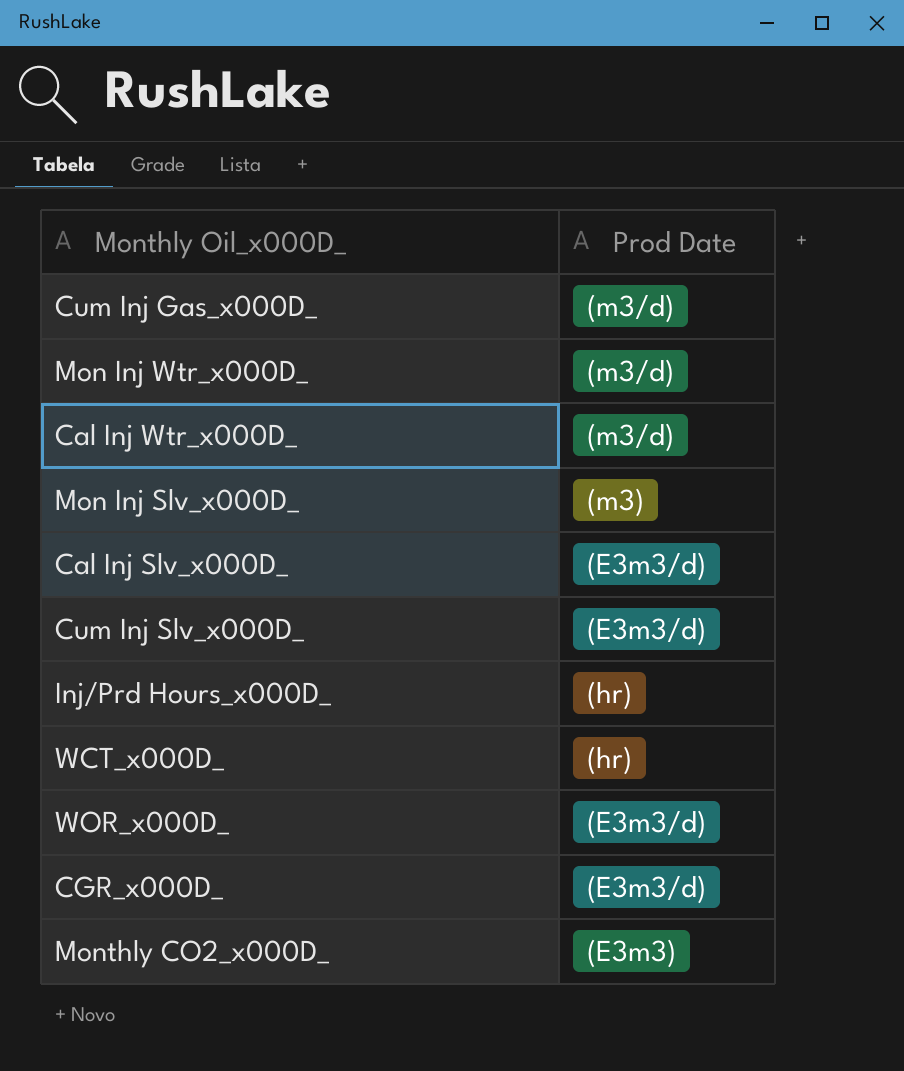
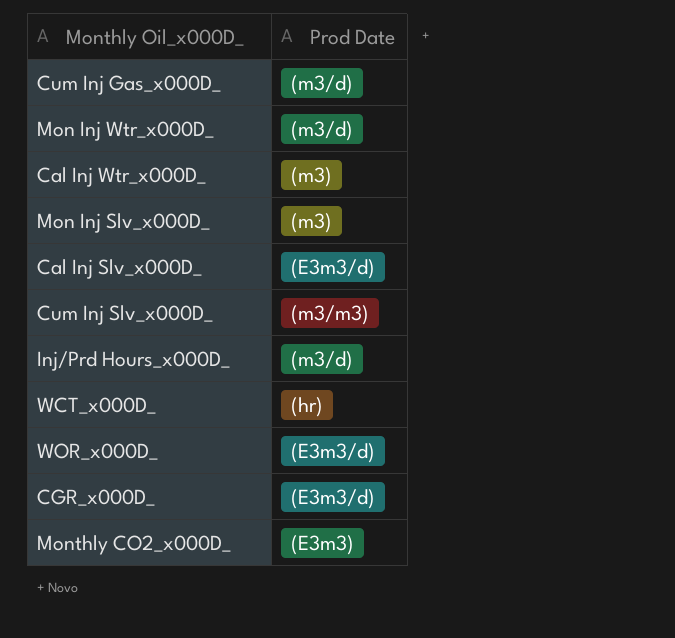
Cal Inj Wtr_x000D_ | Prod Date: (m3/d) -> (m3)
Cum Inj Slv_x000D_ | Prod Date: (E3m3/d) -> (m3/m3)
Inj/Prd Hours_x000D_ | Prod Date: (hr) -> (m3/d)

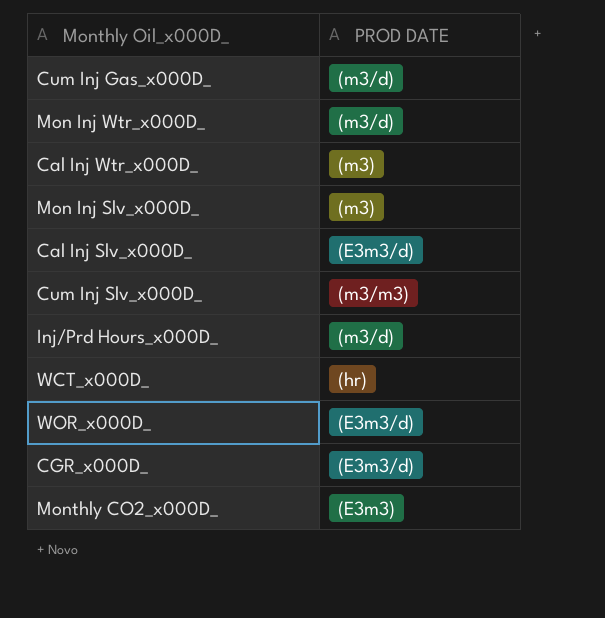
column name: Prod Date -> PROD DATE

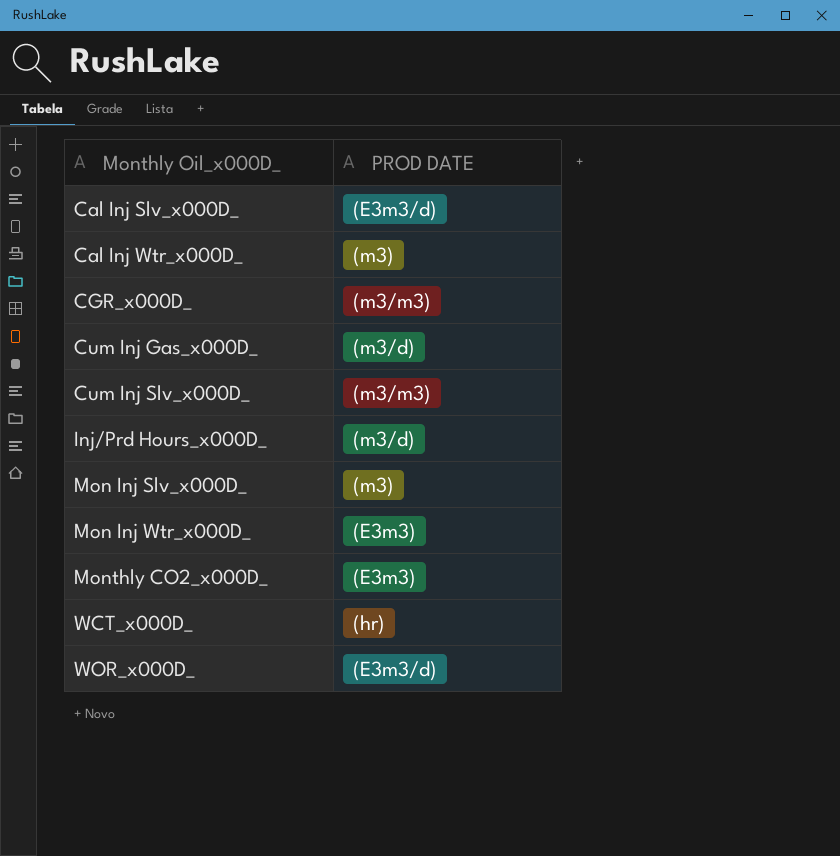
row order: none -> Monthly Oil_x000D_ ascending
CGR_x000D_ | PROD DATE: (E3m3/d) -> (m3/m3)
Mon Inj Wtr_x000D_ | PROD DATE: (m3/d) -> (E3m3)

